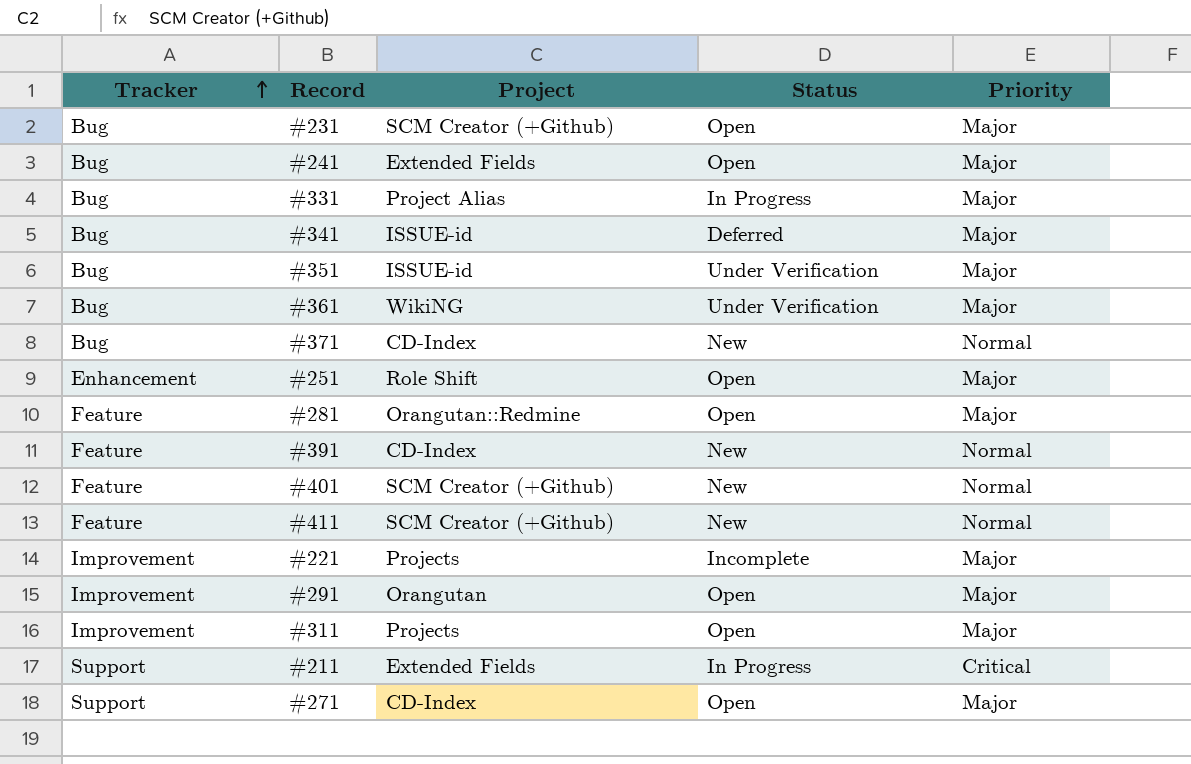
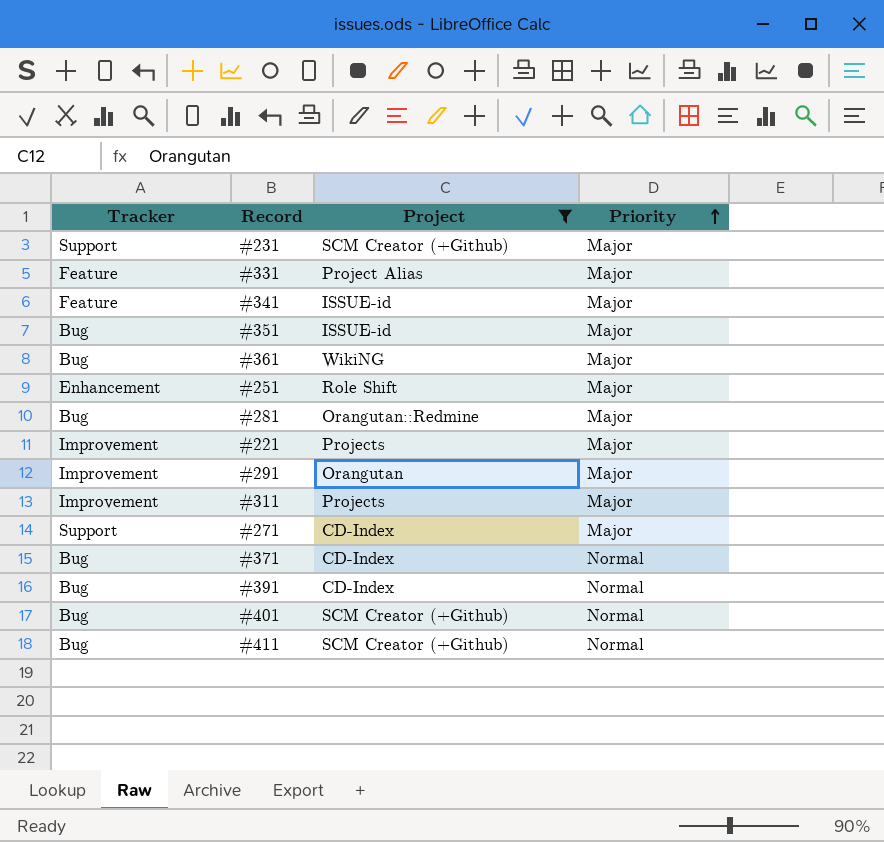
filter: none -> Project != Extended Fields
row order: Tracker ascending -> Priority ascending
column Status | position: 4 -> none
#231 | Tracker: Bug -> Support
#331 | Tracker: Bug -> Feature
#341 | Tracker: Bug -> Feature
#281 | Tracker: Feature -> Bug
#391 | Tracker: Feature -> Bug
#401 | Tracker: Feature -> Bug
#411 | Tracker: Feature -> Bug

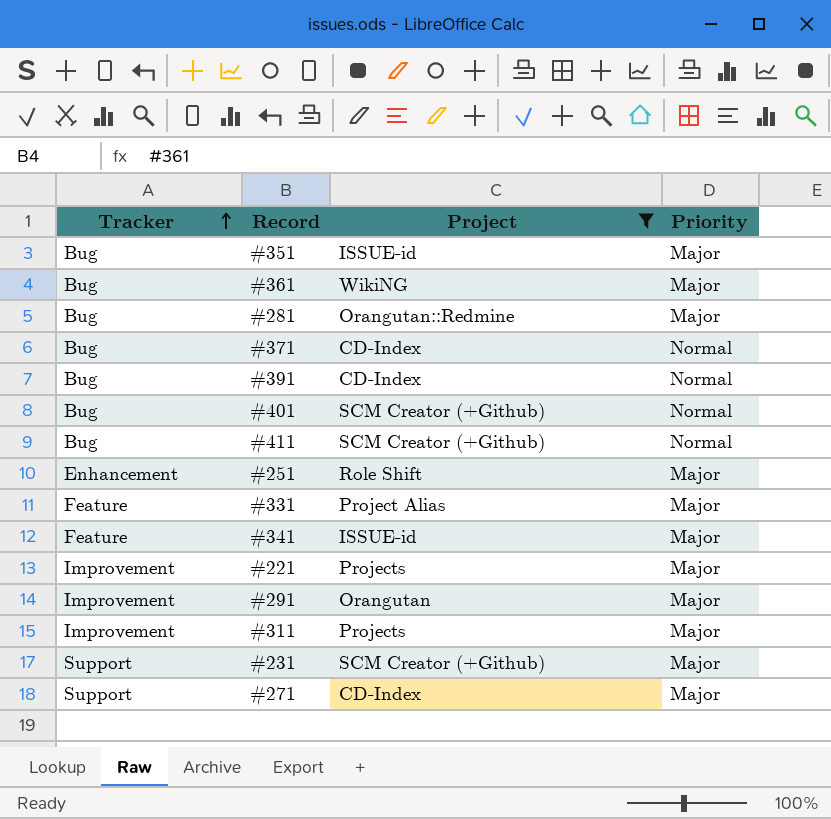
row order: Priority ascending -> Tracker ascending

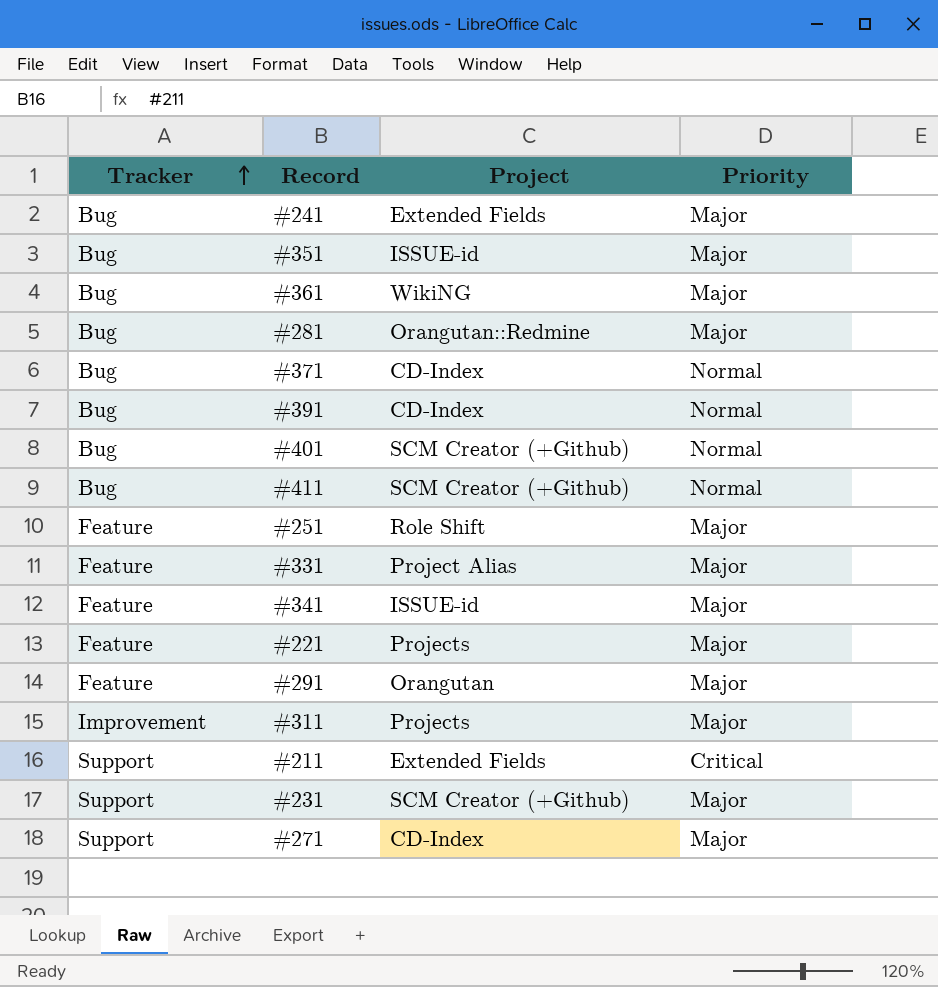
filter: Project != Extended Fields -> none
#251 | Tracker: Enhancement -> Feature
#221 | Tracker: Improvement -> Feature
#291 | Tracker: Improvement -> Feature

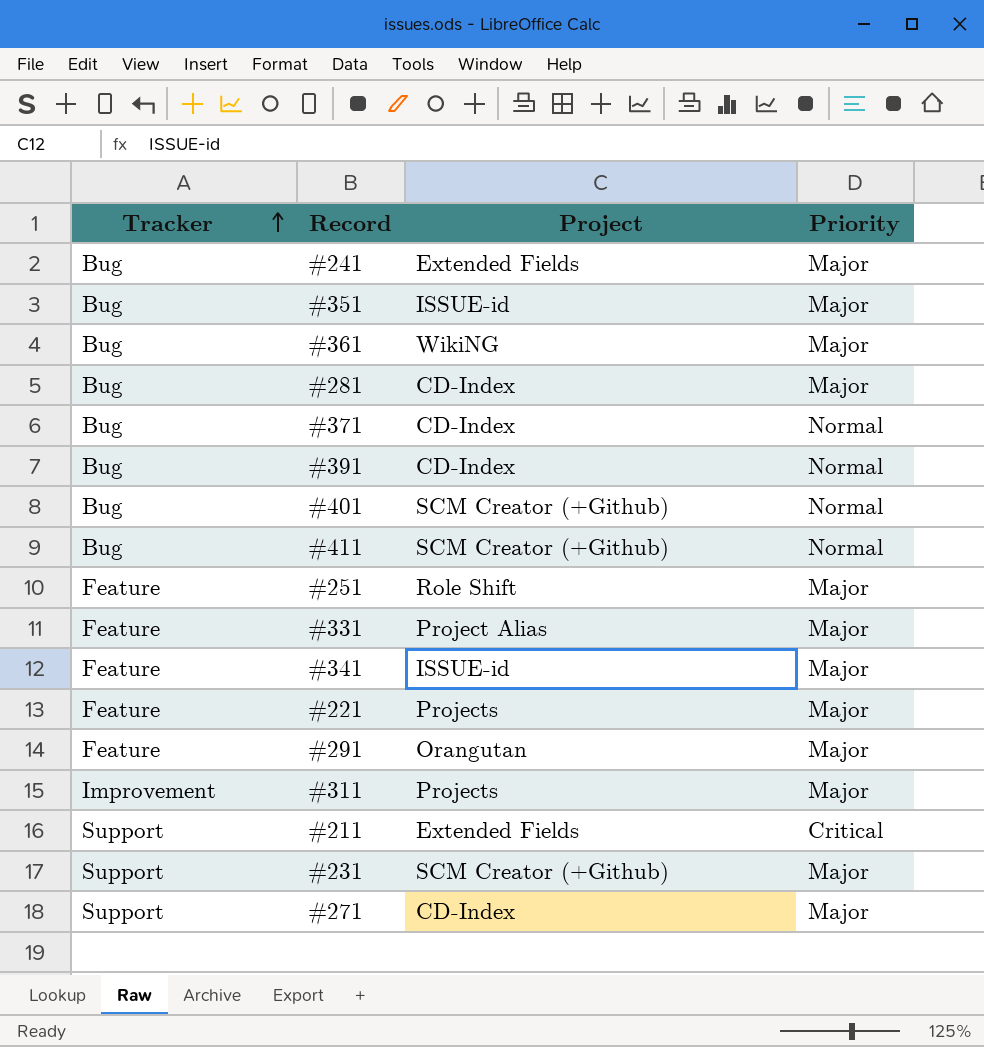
#281 | Project: Orangutan::Redmine -> CD-Index

